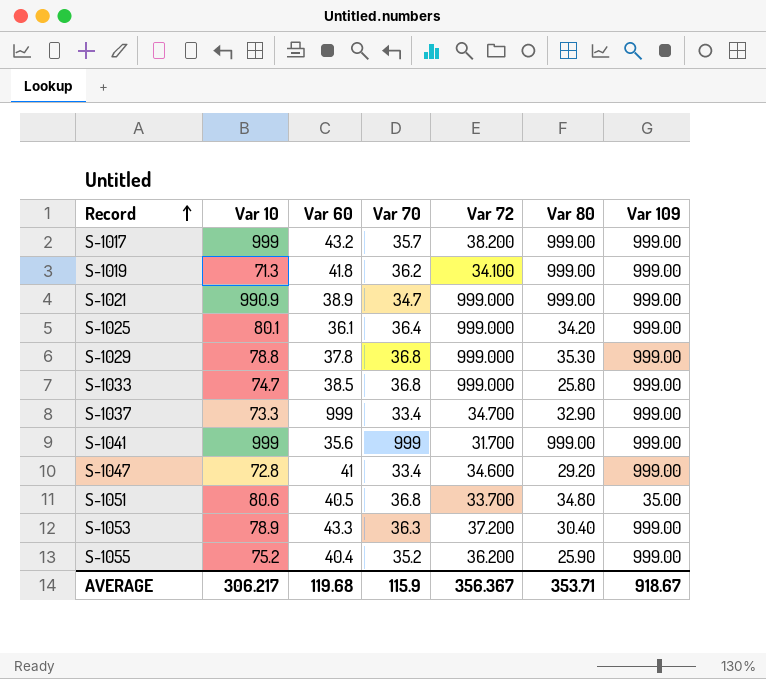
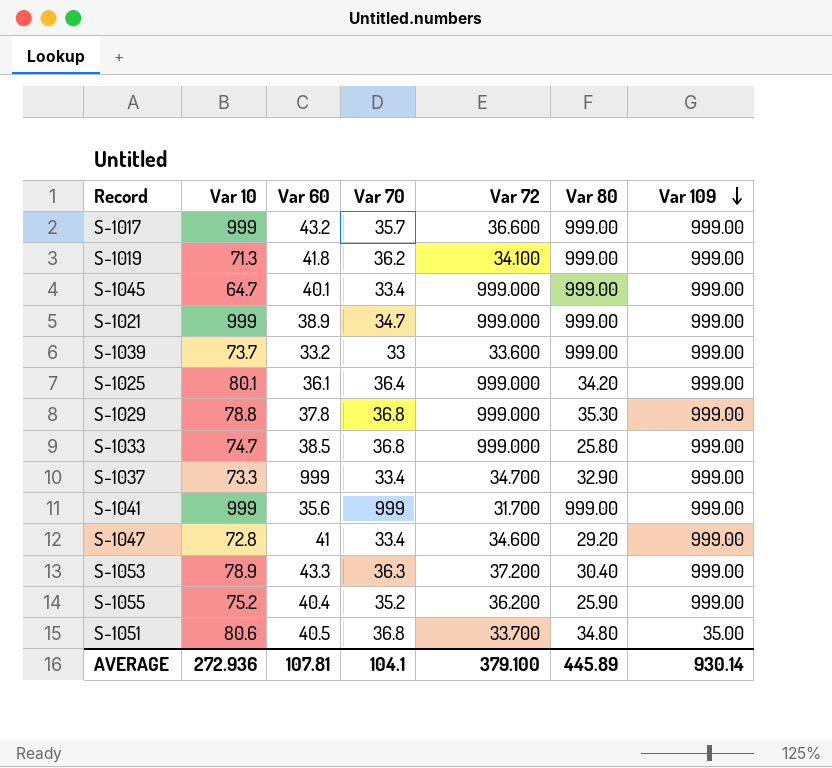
row order: Record ascending -> Var 109 descending
S-1017 | Var 72: 38.200 -> 36.600
row S-1045: none -> 64.7 | 40.1 | 33.4 | 999.000 | 999.00 | 999.00
S-1021 | Var 10: 990.9 -> 999
row S-1039: none -> 73.7 | 33.2 | 33 | 33.600 | 999.00 | 999.00
AVERAGE | Var 10: 306.217 -> 272.936
AVERAGE | Var 60: 119.68 -> 107.81
AVERAGE | Var 70: 115.9 -> 104.1
AVERAGE | Var 72: 356.367 -> 379.100
AVERAGE | Var 80: 353.71 -> 445.89
AVERAGE | Var 109: 918.67 -> 930.14

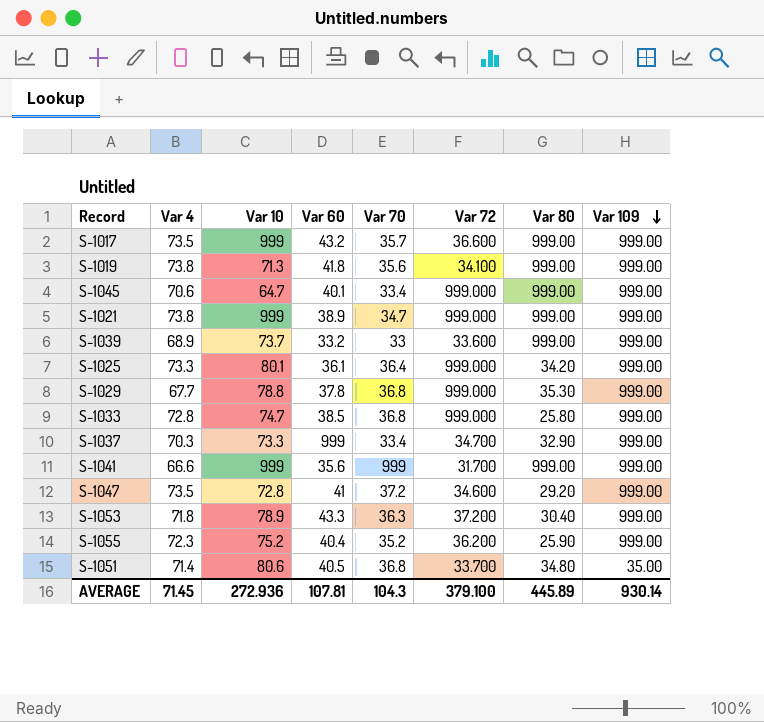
column Var 4 | position: none -> 2
S-1019 | Var 70: 36.2 -> 35.6
S-1047 | Var 70: 33.4 -> 37.2
AVERAGE | Var 70: 104.1 -> 104.3

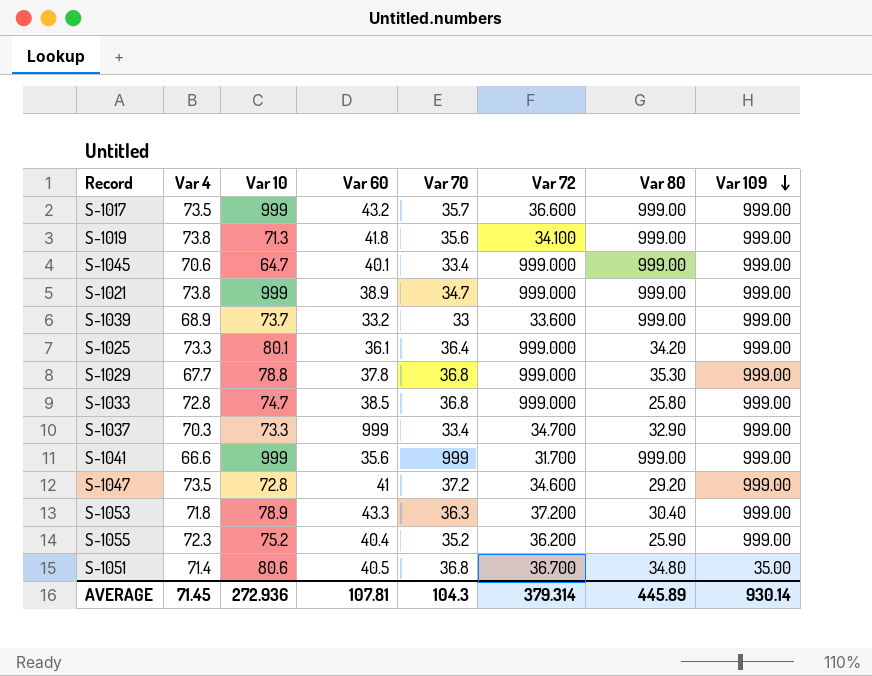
S-1051 | Var 72: 33.700 -> 36.700
AVERAGE | Var 72: 379.100 -> 379.314

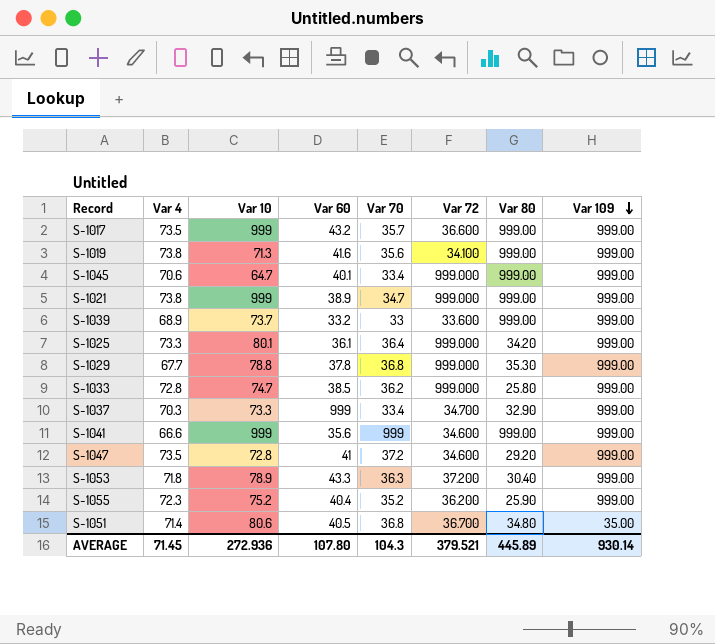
S-1019 | Var 60: 41.8 -> 41.6
S-1033 | Var 70: 36.8 -> 36.2
S-1041 | Var 72: 31.700 -> 34.600
AVERAGE | Var 60: 107.81 -> 107.80
AVERAGE | Var 72: 379.314 -> 379.521

